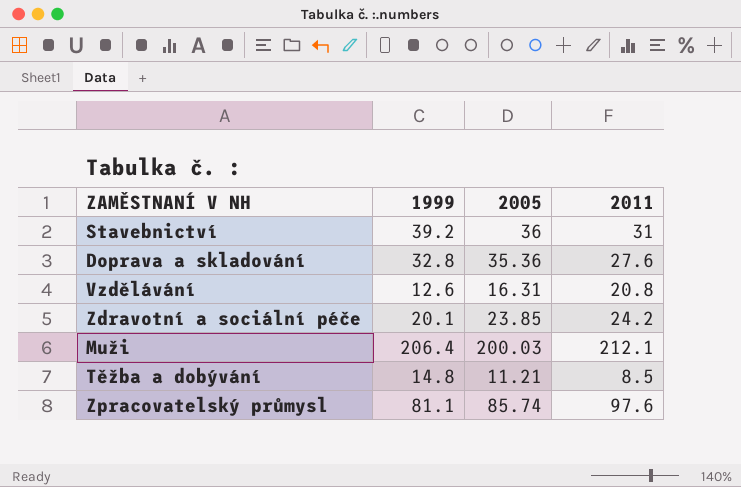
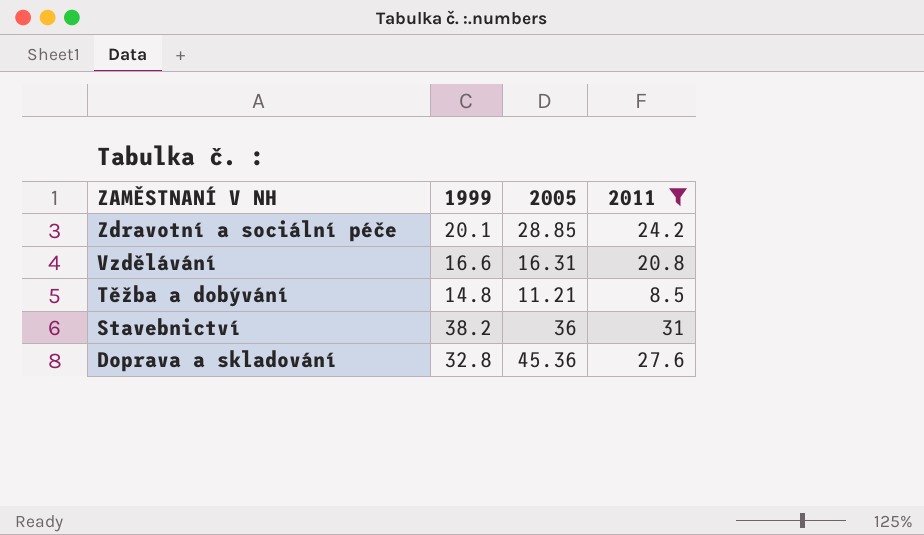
filter: none -> 2011 <= 31
row order: none -> ZAMĚSTNANÍ V NH descending
Zdravotní a sociální péče | 2005: 23.85 -> 28.85
Vzdělávání | 1999: 12.6 -> 16.6
Stavebnictví | 1999: 39.2 -> 38.2
Doprava a skladování | 2005: 35.36 -> 45.36

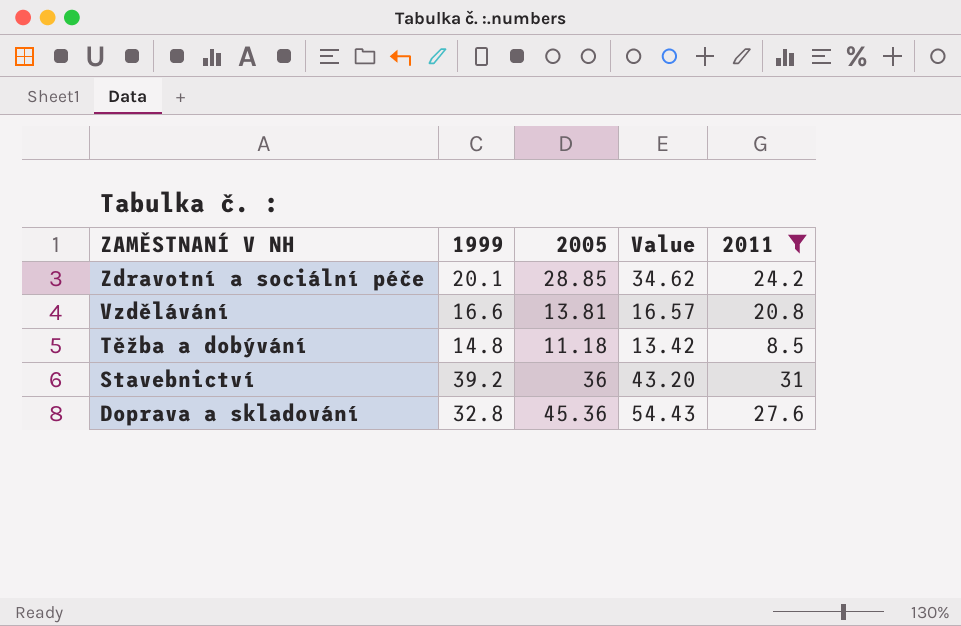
column Value | formula: none -> [2005] * 1.2
Vzdělávání | 2005: 16.31 -> 13.81
Těžba a dobývání | 2005: 11.21 -> 11.18
Stavebnictví | 1999: 38.2 -> 39.2

